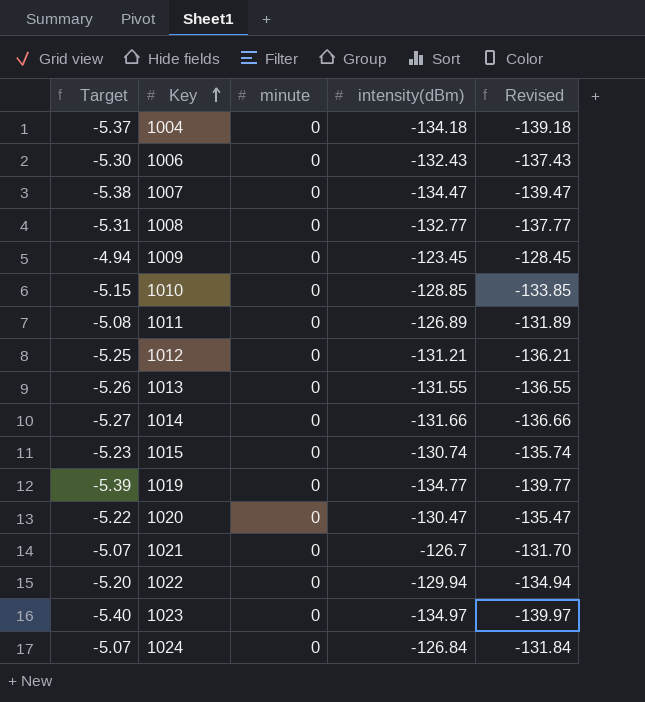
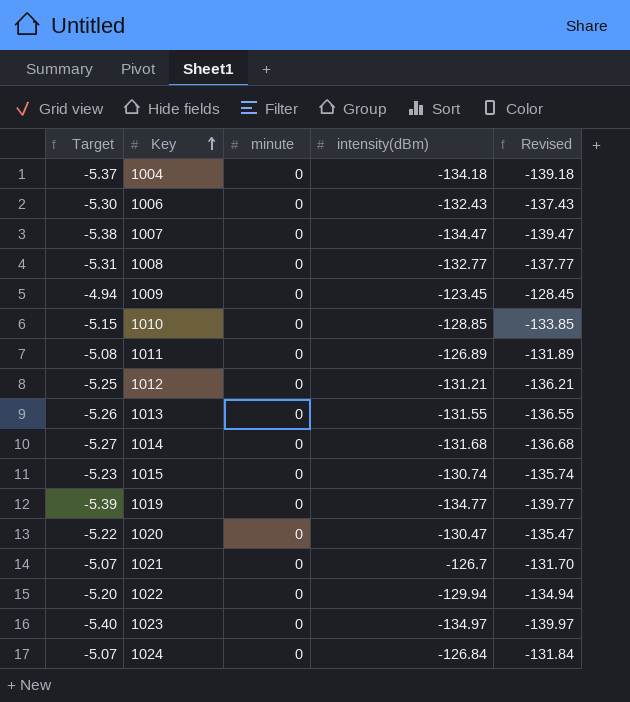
1014 | intensity(dBm): -131.66 -> -131.68
1014 | Revised: -136.66 -> -136.68

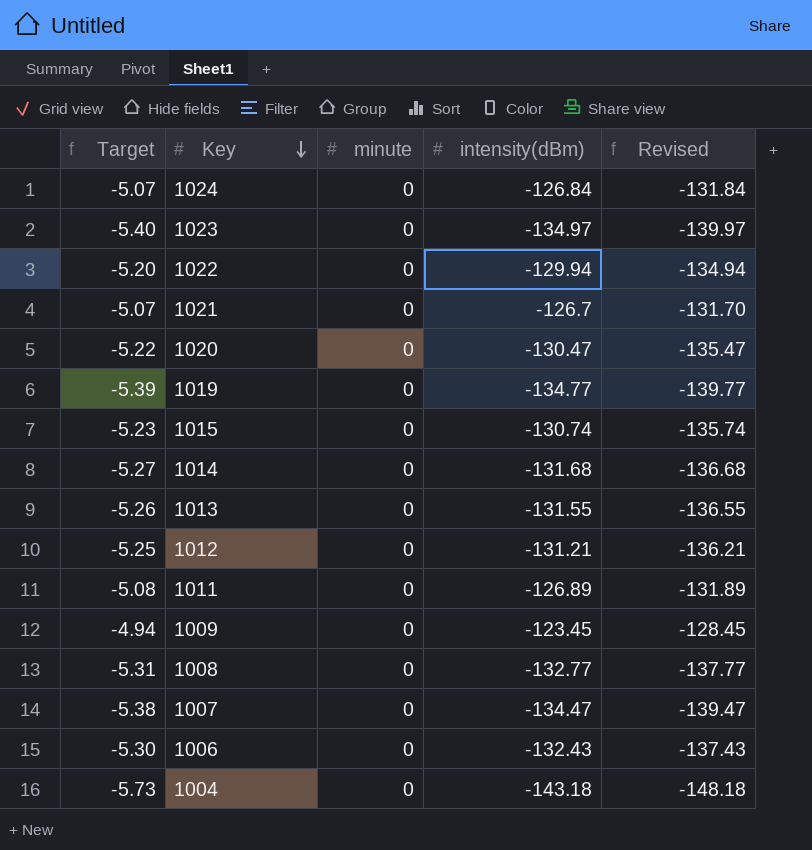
row order: Key ascending -> Key descending
row 1010: -5.15 | 0 | -128.85 | -133.85 -> none
1004 | Target: -5.37 -> -5.73
1004 | intensity(dBm): -134.18 -> -143.18
1004 | Revised: -139.18 -> -148.18

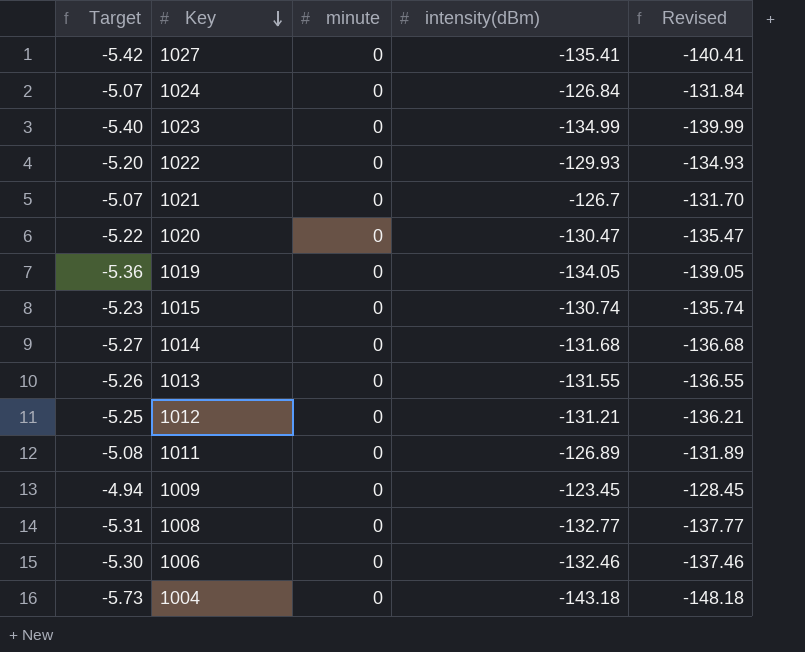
row 1007: -5.38 | 0 | -134.47 | -139.47 -> none
row 1027: none -> -5.42 | 0 | -135.41 | -140.41
1023 | intensity(dBm): -134.97 -> -134.99
1023 | Revised: -139.97 -> -139.99
1022 | intensity(dBm): -129.94 -> -129.93
1022 | Revised: -134.94 -> -134.93
1019 | Target: -5.39 -> -5.36
1019 | intensity(dBm): -134.77 -> -134.05
1019 | Revised: -139.77 -> -139.05
1006 | intensity(dBm): -132.43 -> -132.46
1006 | Revised: -137.43 -> -137.46

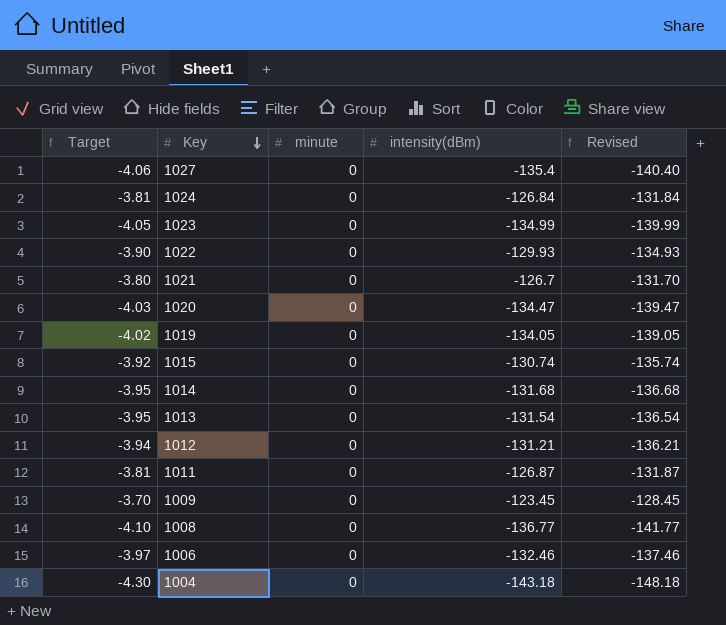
column Target | formula: [intensity(dBm)] * 0.04 -> [intensity(dBm)] * 0.03
1027 | intensity(dBm): -135.41 -> -135.4
1027 | Revised: -140.41 -> -140.40
1020 | intensity(dBm): -130.47 -> -134.47
1020 | Revised: -135.47 -> -139.47
1013 | intensity(dBm): -131.55 -> -131.54
1013 | Revised: -136.55 -> -136.54
1011 | intensity(dBm): -126.89 -> -126.87
1011 | Revised: -131.89 -> -131.87
1008 | intensity(dBm): -132.77 -> -136.77
1008 | Revised: -137.77 -> -141.77

